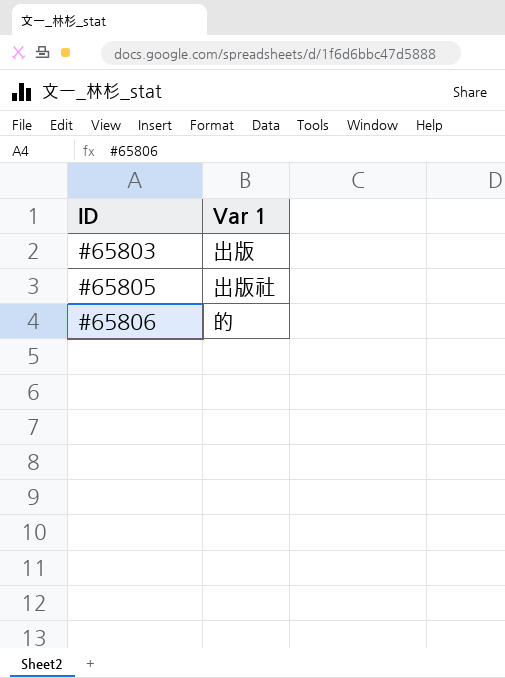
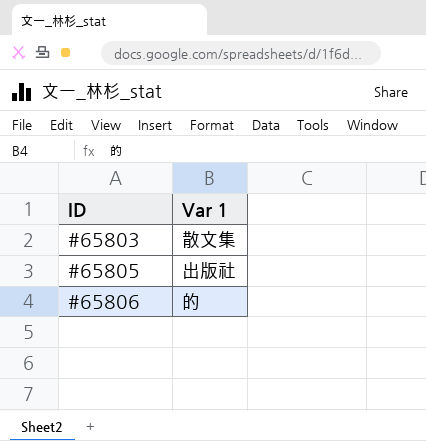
#65803 | Var 1: 出版 -> 散文集

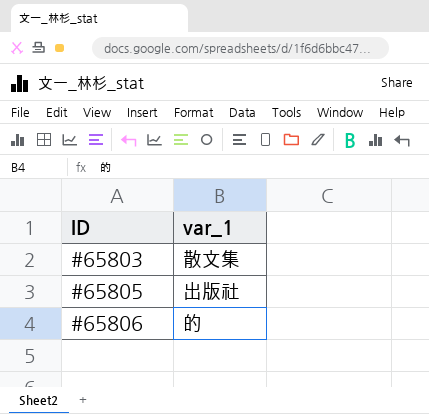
column name: Var 1 -> var_1

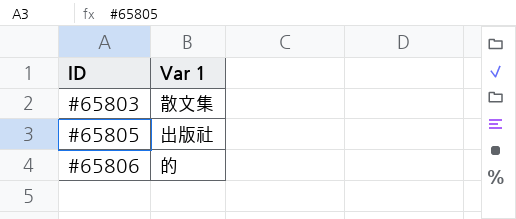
column name: var_1 -> Var 1

